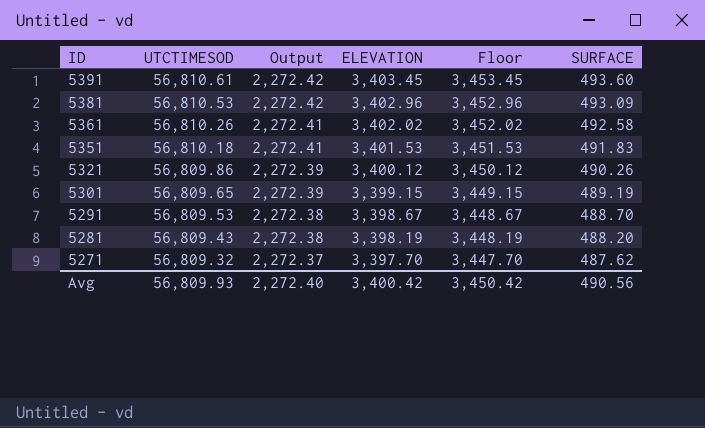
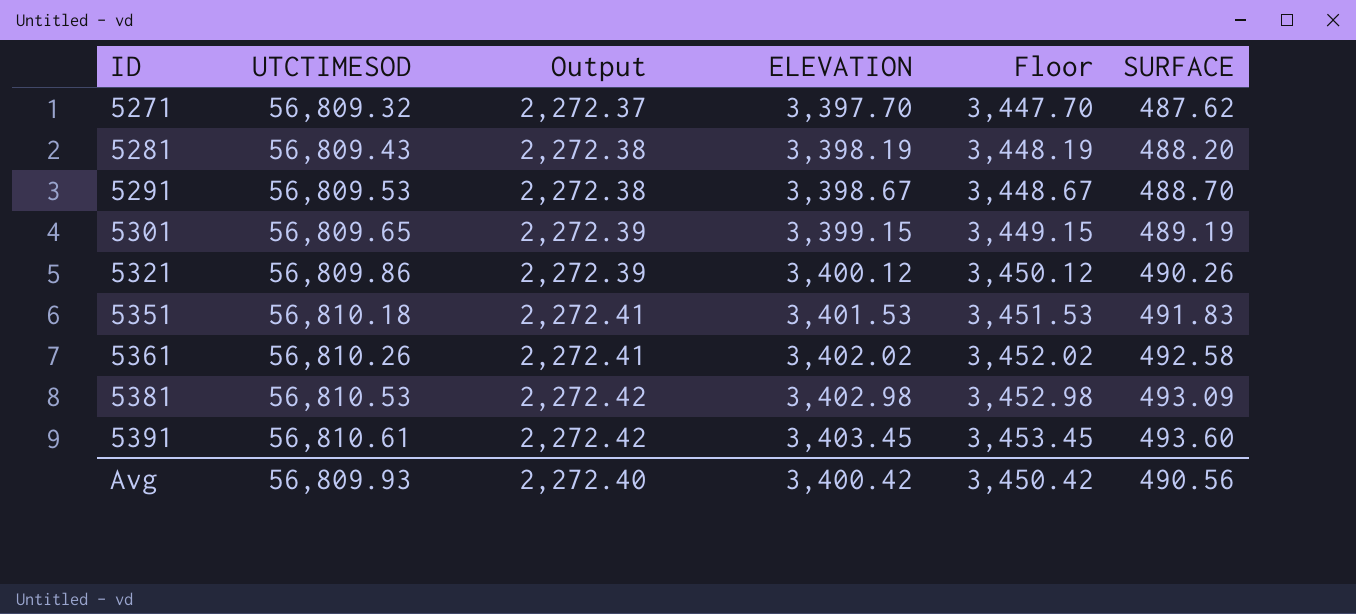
row order: ID descending -> ID ascending
5381 | ELEVATION: 3,402.96 -> 3,402.98
5381 | Floor: 3,452.96 -> 3,452.98

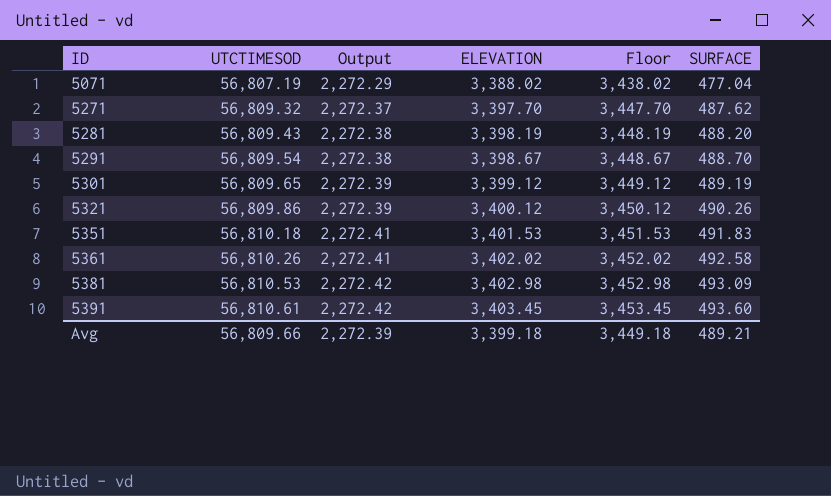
row 5071: none -> 56,807.19 | 2,272.29 | 3,388.02 | 3,438.02 | 477.04
5291 | UTCTIMESOD: 56,809.53 -> 56,809.54
5301 | ELEVATION: 3,399.15 -> 3,399.12
5301 | Floor: 3,449.15 -> 3,449.12
Avg | UTCTIMESOD: 56,809.93 -> 56,809.66
Avg | Output: 2,272.40 -> 2,272.39
Avg | ELEVATION: 3,400.42 -> 3,399.18
Avg | Floor: 3,450.42 -> 3,449.18
Avg | SURFACE: 490.56 -> 489.21

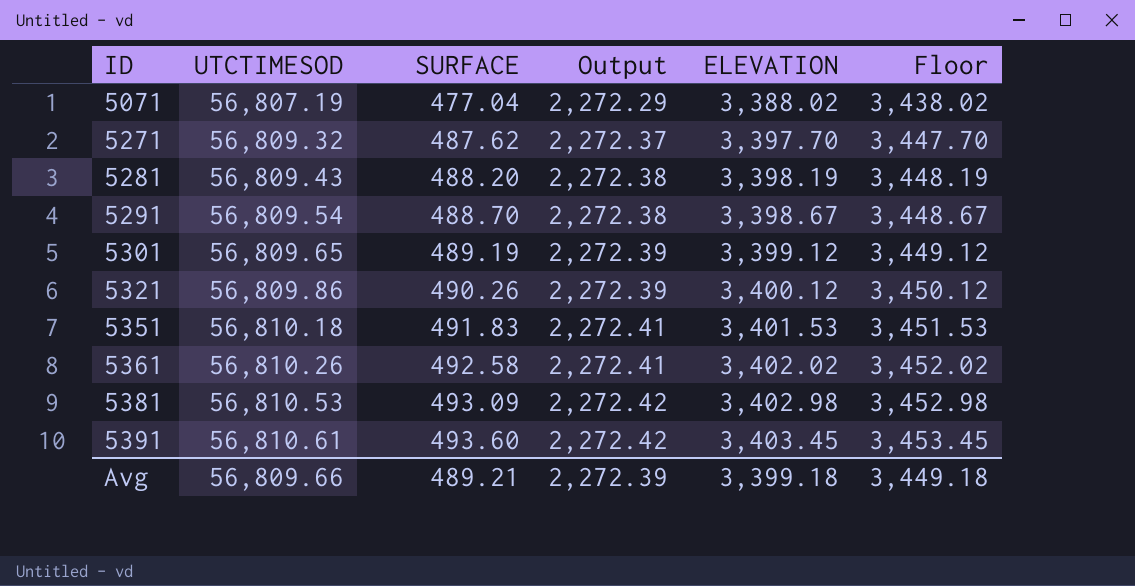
column SURFACE | position: 6 -> 3

